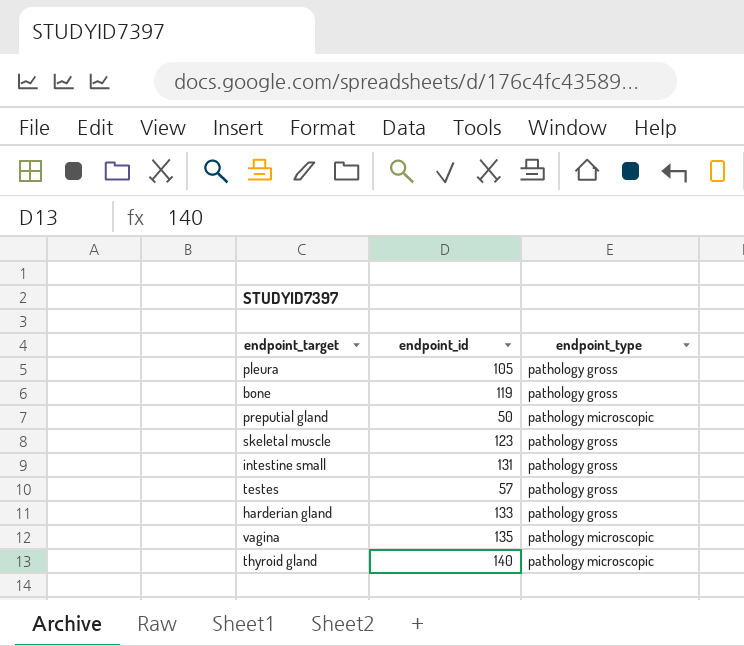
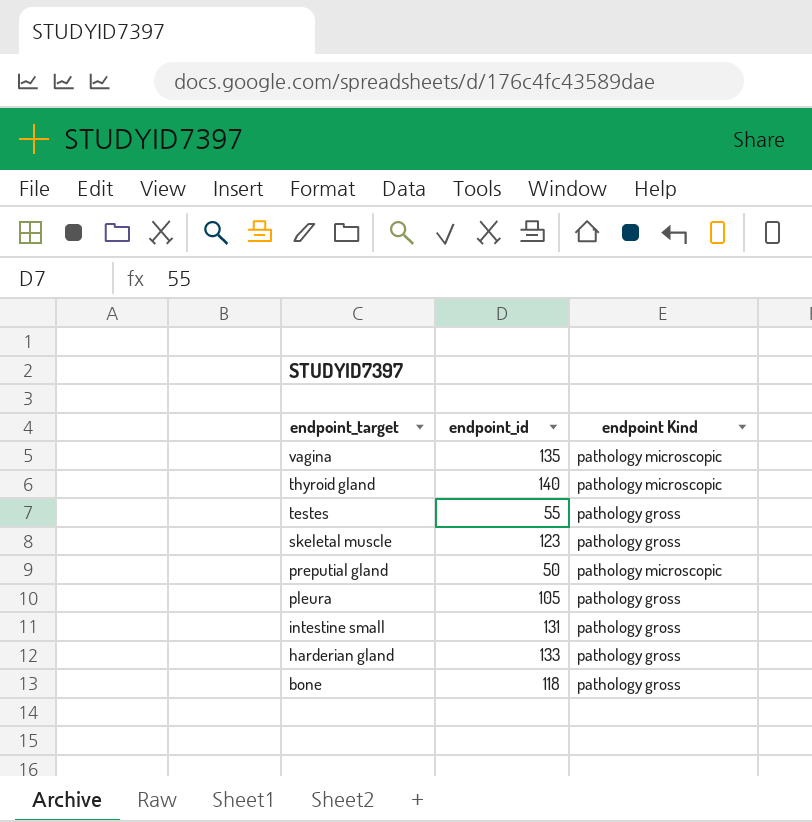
row order: none -> endpoint_target descending
column name: endpoint_type -> endpoint Kind
testes | endpoint_id: 57 -> 55
bone | endpoint_id: 119 -> 118

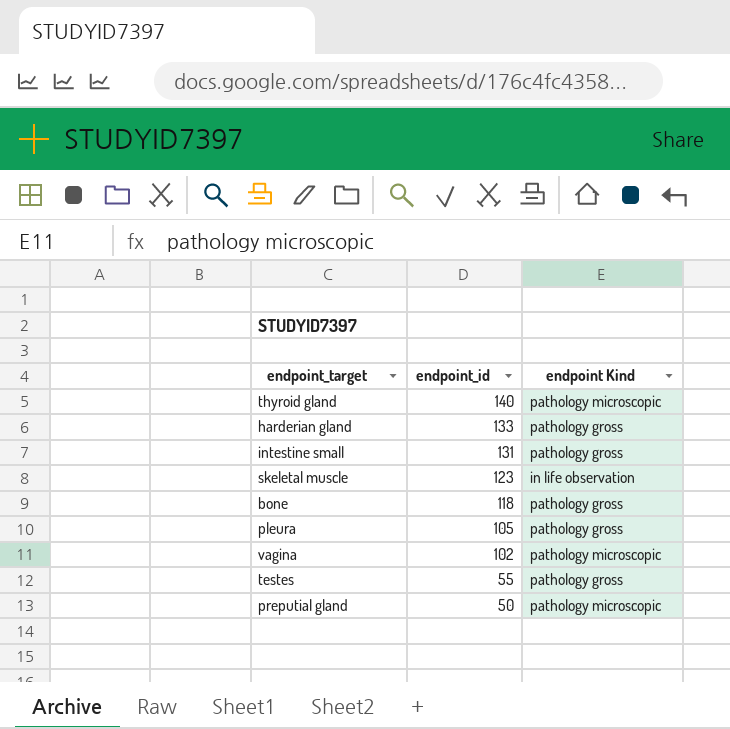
row order: endpoint_target descending -> endpoint_id descending
skeletal muscle | endpoint Kind: pathology gross -> in life observation
vagina | endpoint_id: 135 -> 102

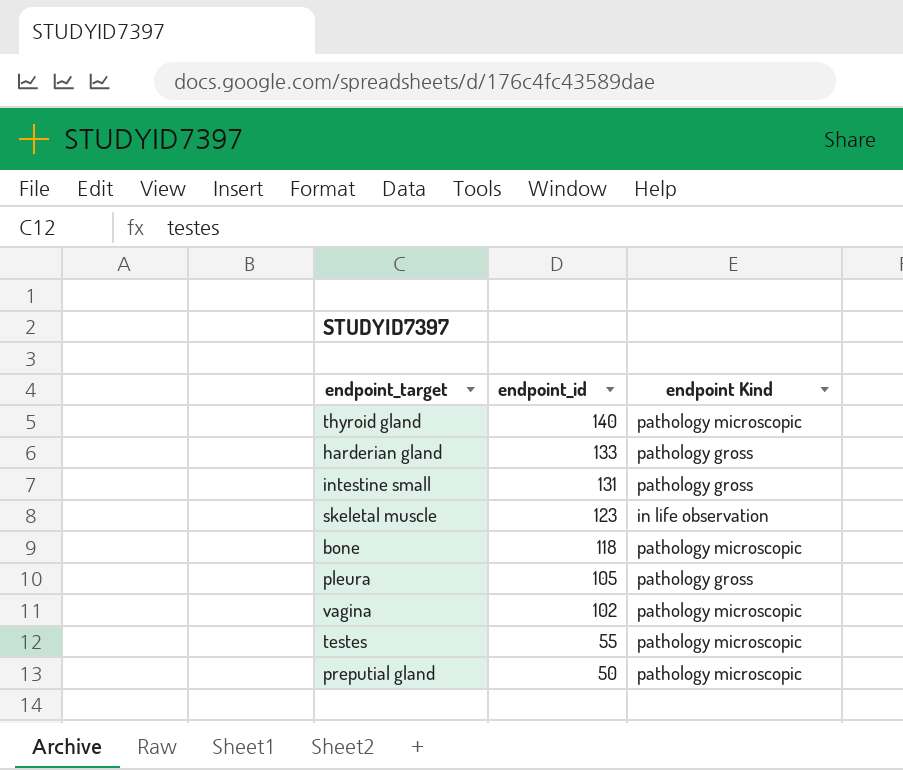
bone | endpoint Kind: pathology gross -> pathology microscopic
testes | endpoint Kind: pathology gross -> pathology microscopic

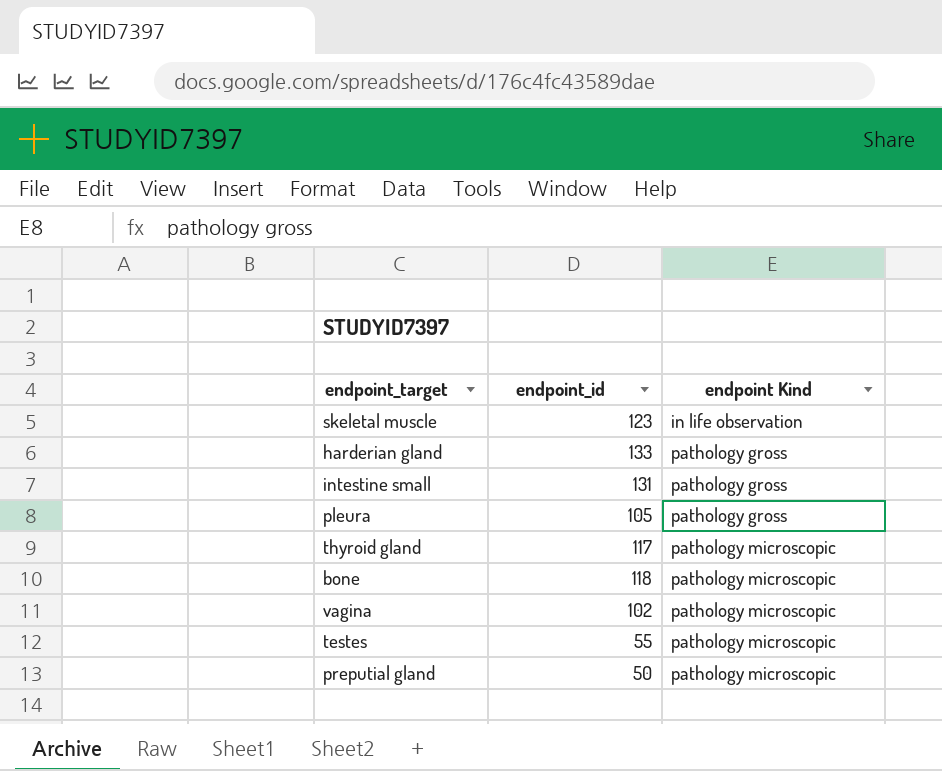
row order: endpoint_id descending -> endpoint Kind ascending
thyroid gland | endpoint_id: 140 -> 117

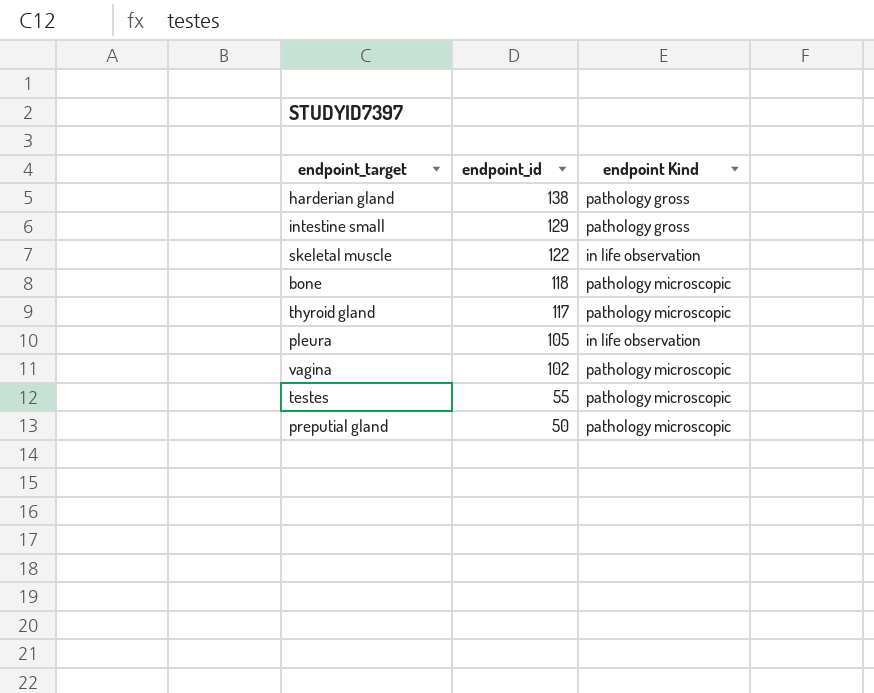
row order: endpoint Kind ascending -> endpoint_id descending
harderian gland | endpoint_id: 133 -> 138
intestine small | endpoint_id: 131 -> 129
skeletal muscle | endpoint_id: 123 -> 122
pleura | endpoint Kind: pathology gross -> in life observation

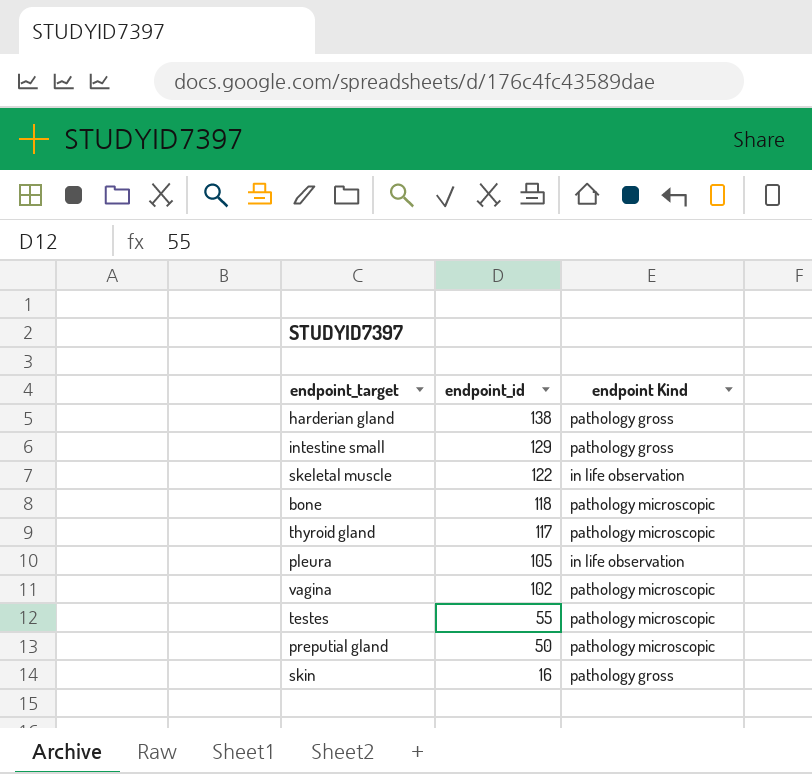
row skin: none -> 16 | pathology gross

